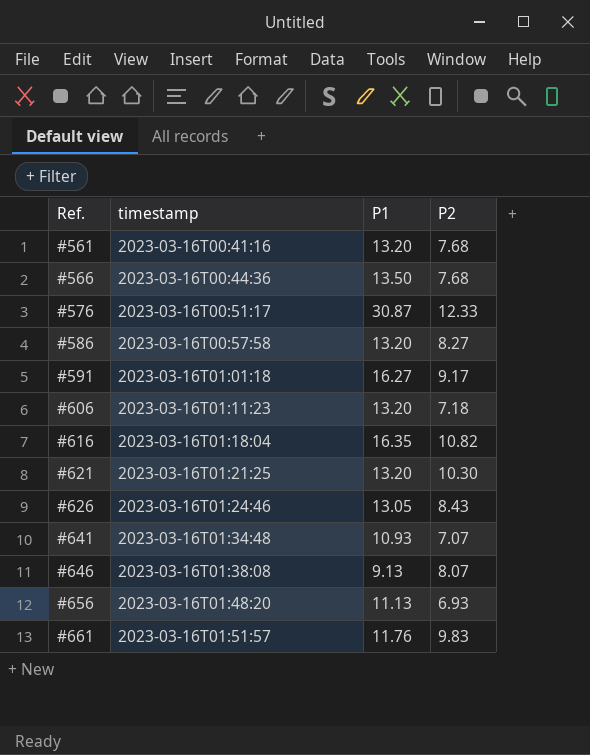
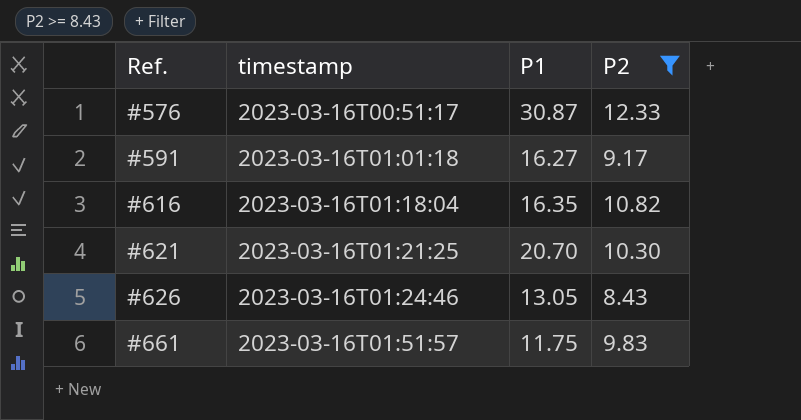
filter: none -> P2 >= 8.43
#621 | P1: 13.20 -> 20.70
#661 | P1: 11.76 -> 11.75

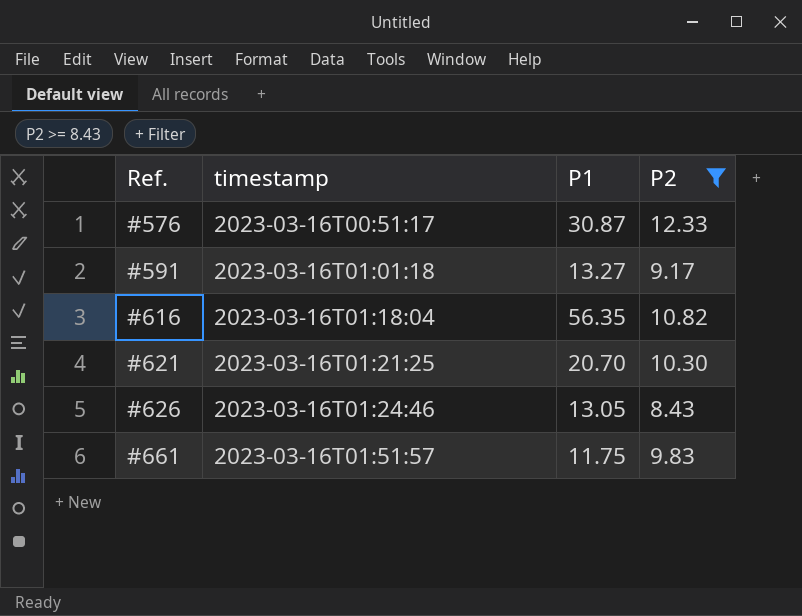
#591 | P1: 16.27 -> 13.27
#616 | P1: 16.35 -> 56.35

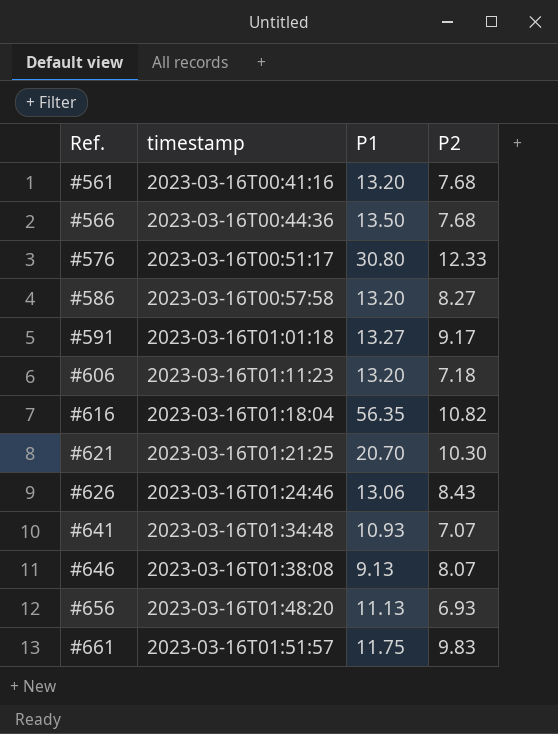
filter: P2 >= 8.43 -> none
#576 | P1: 30.87 -> 30.80
#626 | P1: 13.05 -> 13.06

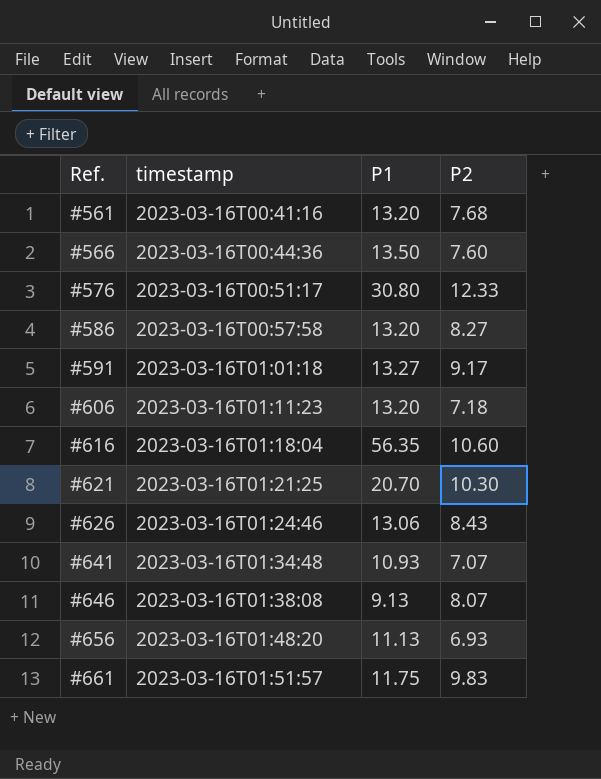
#566 | P2: 7.68 -> 7.60
#616 | P2: 10.82 -> 10.60

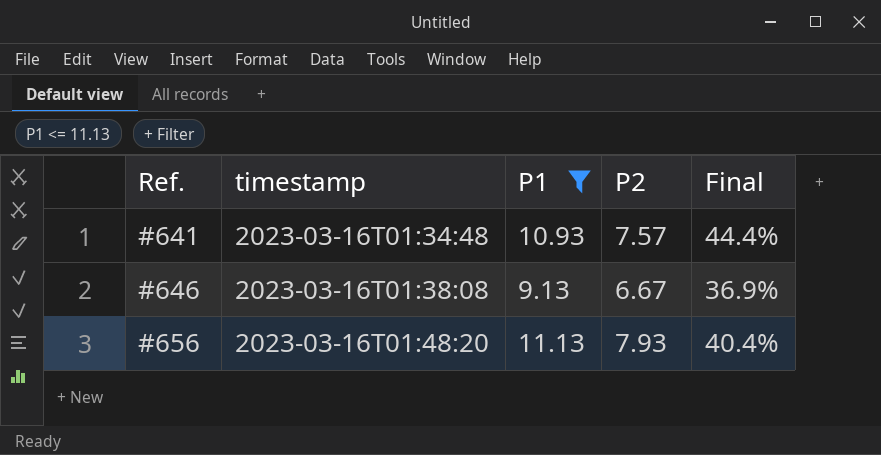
filter: none -> P1 <= 11.13
column Final | formula: none -> ([P1] - [P2]) / [P2]
#641 | P2: 7.07 -> 7.57
#646 | P2: 8.07 -> 6.67
#656 | P2: 6.93 -> 7.93

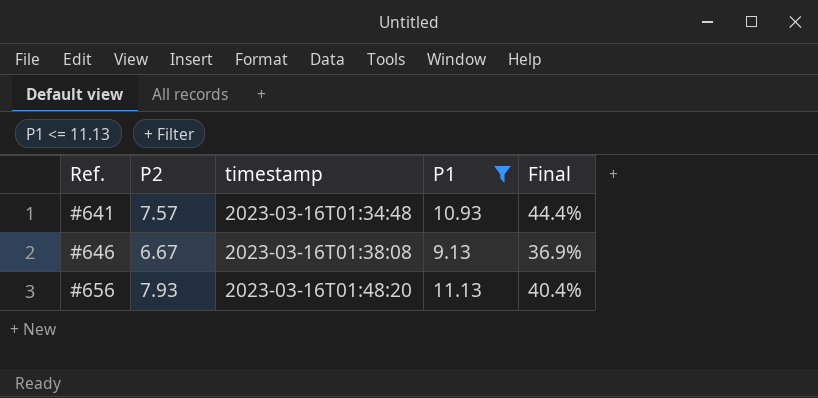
column P2 | position: 4 -> 2

